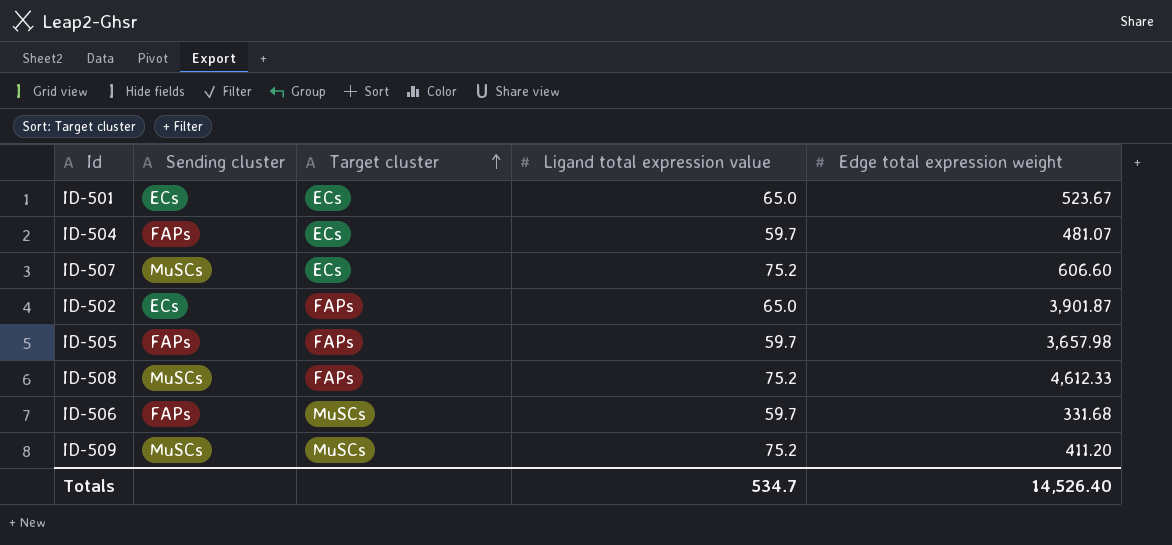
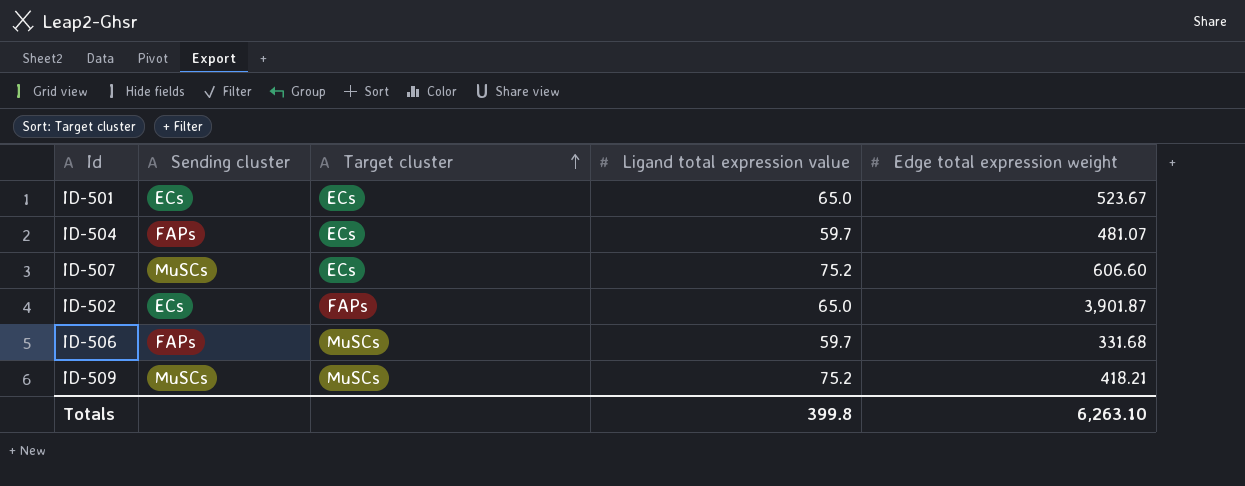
row ID-505: FAPs | FAPs | 59.7 | 3,657.98 -> none
row ID-508: MuSCs | FAPs | 75.2 | 4,612.33 -> none
ID-509 | Edge total expression weight: 411.20 -> 418.21
Totals | Ligand total expression value: 534.7 -> 399.8
Totals | Edge total expression weight: 14,526.40 -> 6,263.10

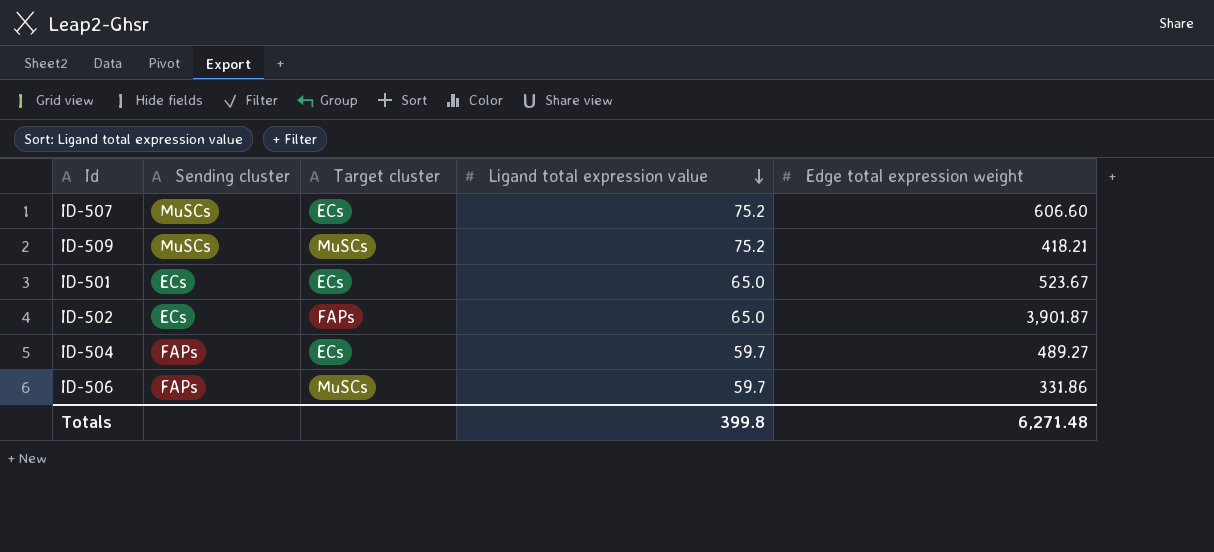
row order: Target cluster ascending -> Ligand total expression value descending
ID-504 | Edge total expression weight: 481.07 -> 489.27
ID-506 | Edge total expression weight: 331.68 -> 331.86
Totals | Edge total expression weight: 6,263.10 -> 6,271.48

